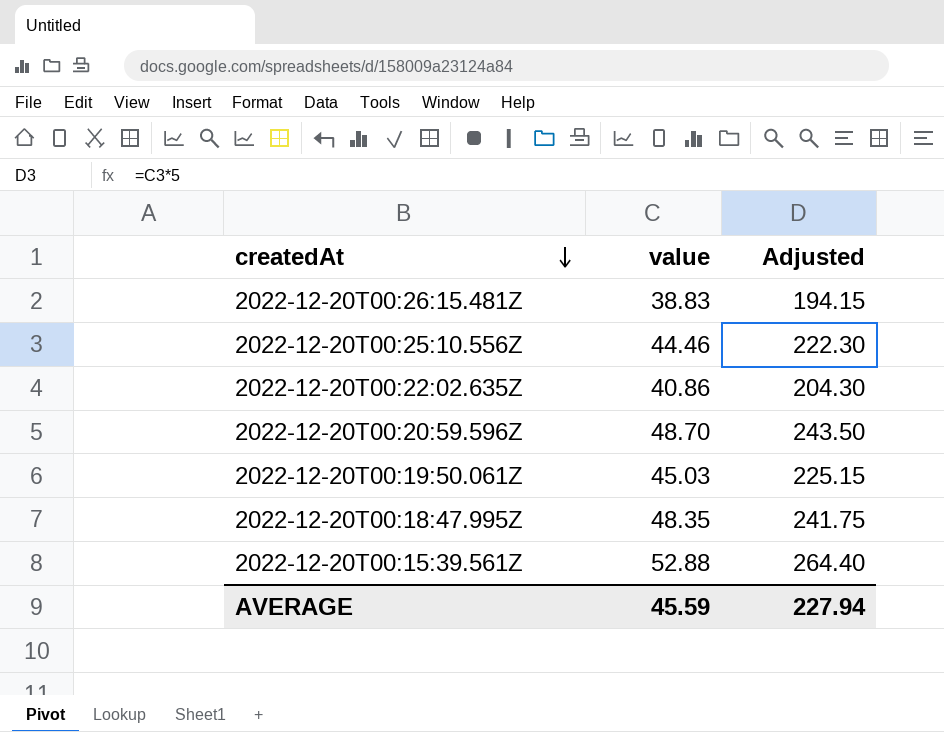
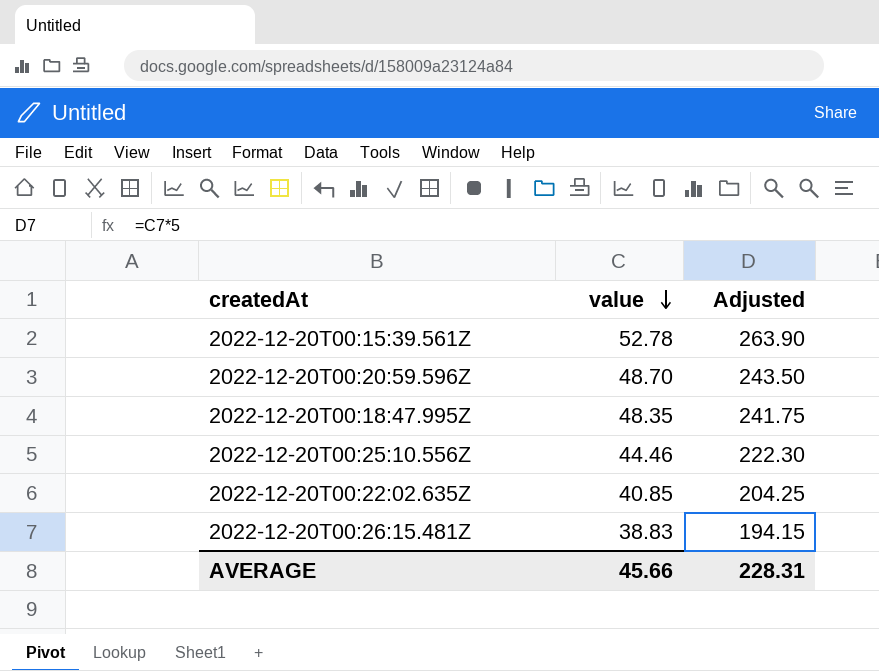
row order: createdAt descending -> value descending
row 2022-12-20T00:19:50.061Z: 45.03 | 225.15 -> none
2022-12-20T00:15:39.561Z | value: 52.88 -> 52.78
2022-12-20T00:15:39.561Z | Adjusted: 264.40 -> 263.90
2022-12-20T00:22:02.635Z | value: 40.86 -> 40.85
2022-12-20T00:22:02.635Z | Adjusted: 204.30 -> 204.25
AVERAGE | value: 45.59 -> 45.66
AVERAGE | Adjusted: 227.94 -> 228.31

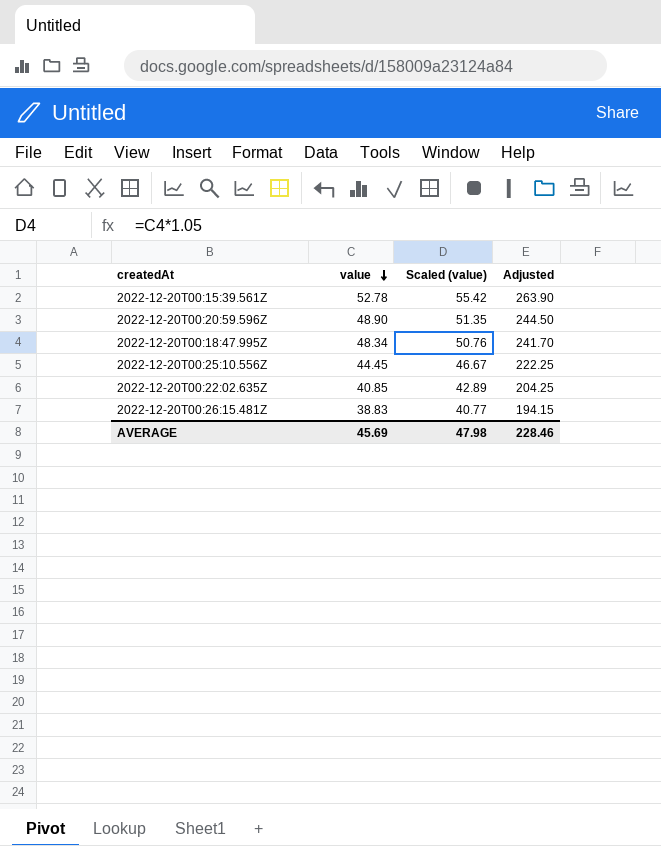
column Scaled (value) | formula: none -> [value] * 1.05
2022-12-20T00:20:59.596Z | value: 48.70 -> 48.90
2022-12-20T00:20:59.596Z | Adjusted: 243.50 -> 244.50
2022-12-20T00:18:47.995Z | value: 48.35 -> 48.34
2022-12-20T00:18:47.995Z | Adjusted: 241.75 -> 241.70
2022-12-20T00:25:10.556Z | value: 44.46 -> 44.45
2022-12-20T00:25:10.556Z | Adjusted: 222.30 -> 222.25
AVERAGE | value: 45.66 -> 45.69
AVERAGE | Adjusted: 228.31 -> 228.46

